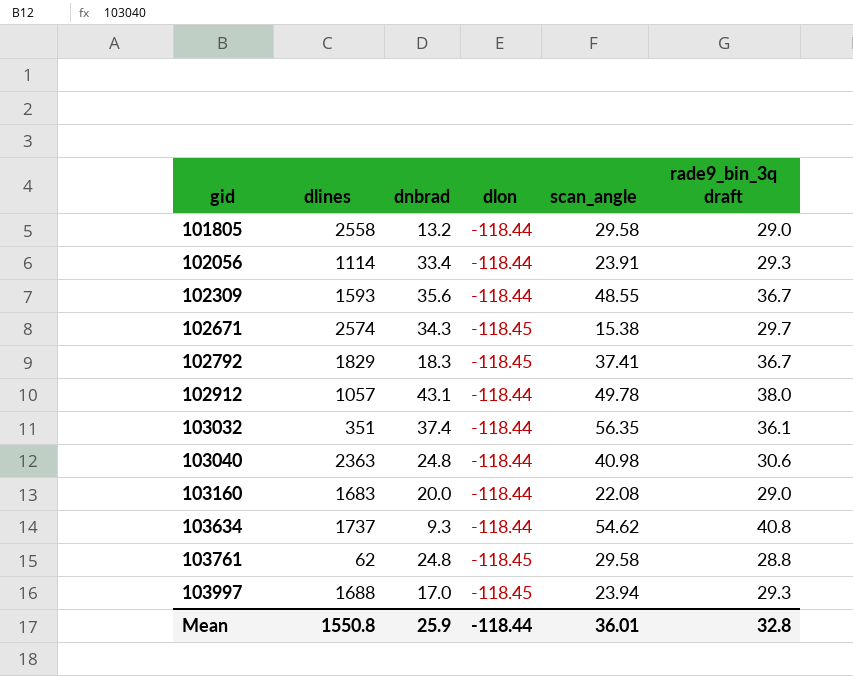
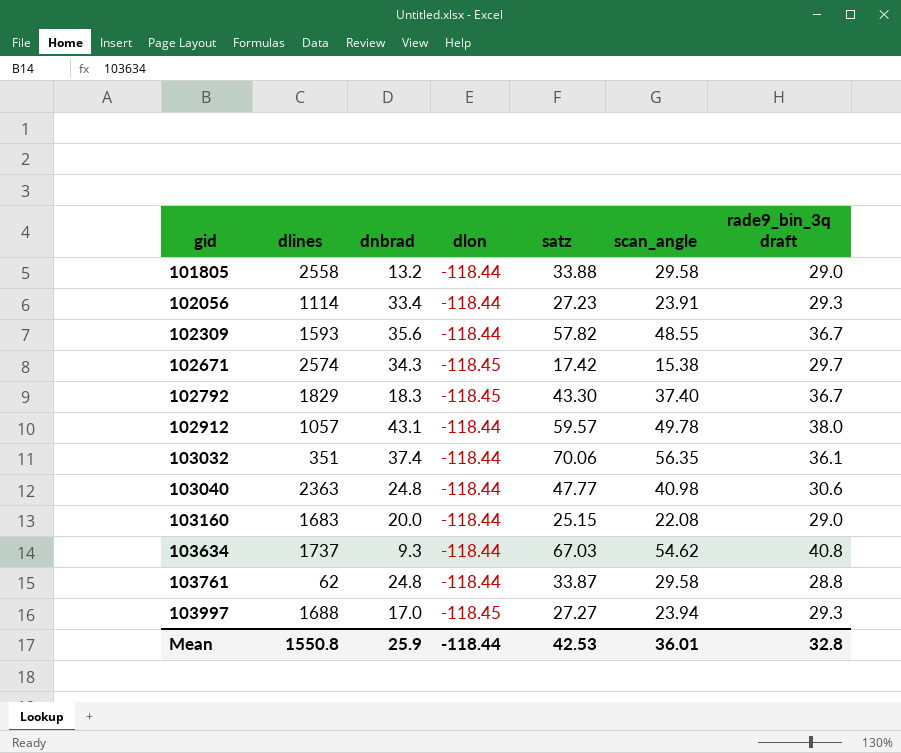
column satz | position: none -> 5
102792 | scan_angle: 37.41 -> 37.40
103761 | dlon: -118.45 -> -118.44

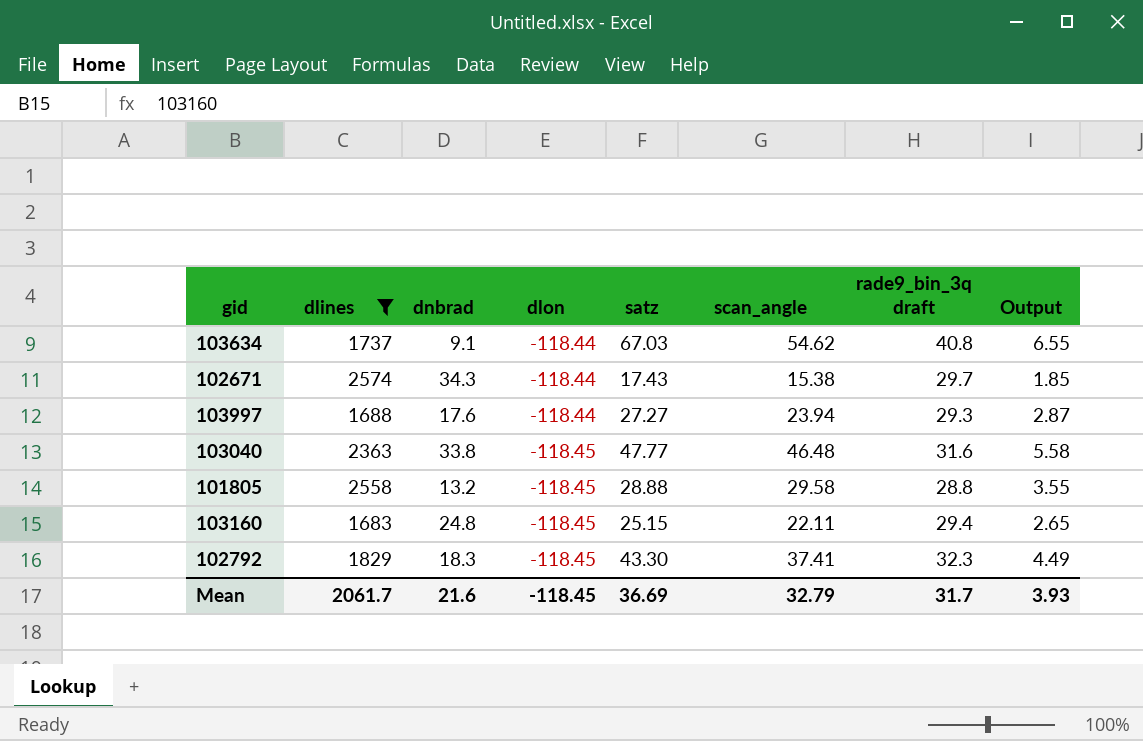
filter: none -> dlines >= 1683
row order: gid ascending -> dlon descending
column Output | formula: none -> [scan_angle] * 0.12
103634 | dnbrad: 9.3 -> 9.1
102671 | dlon: -118.45 -> -118.44
102671 | satz: 17.42 -> 17.43
103997 | dnbrad: 17.0 -> 17.6
103997 | dlon: -118.45 -> -118.44
103040 | dnbrad: 24.8 -> 33.8
103040 | dlon: -118.44 -> -118.45
103040 | scan_angle: 40.98 -> 46.48
103040 | rade9_bin_3q draft: 30.6 -> 31.6
101805 | dlon: -118.44 -> -118.45
101805 | satz: 33.88 -> 28.88
101805 | rade9_bin_3q draft: 29.0 -> 28.8
103160 | dnbrad: 20.0 -> 24.8
103160 | dlon: -118.44 -> -118.45
103160 | scan_angle: 22.08 -> 22.11
103160 | rade9_bin_3q draft: 29.0 -> 29.4
102792 | scan_angle: 37.40 -> 37.41
102792 | rade9_bin_3q draft: 36.7 -> 32.3
Mean | dlines: 1550.8 -> 2061.7
Mean | dnbrad: 25.9 -> 21.6
Mean | dlon: -118.44 -> -118.45
Mean | satz: 42.53 -> 36.69
Mean | scan_angle: 36.01 -> 32.79
Mean | rade9_bin_3q draft: 32.8 -> 31.7

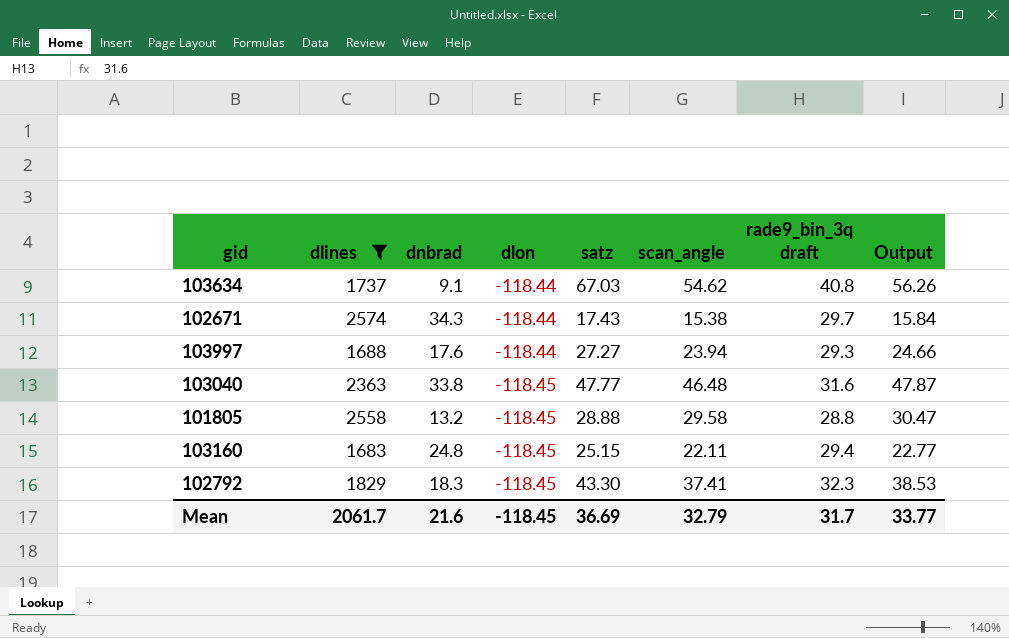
column Output | formula: [scan_angle] * 0.12 -> [scan_angle] * 1.03
Mean | Output: 3.93 -> 33.77

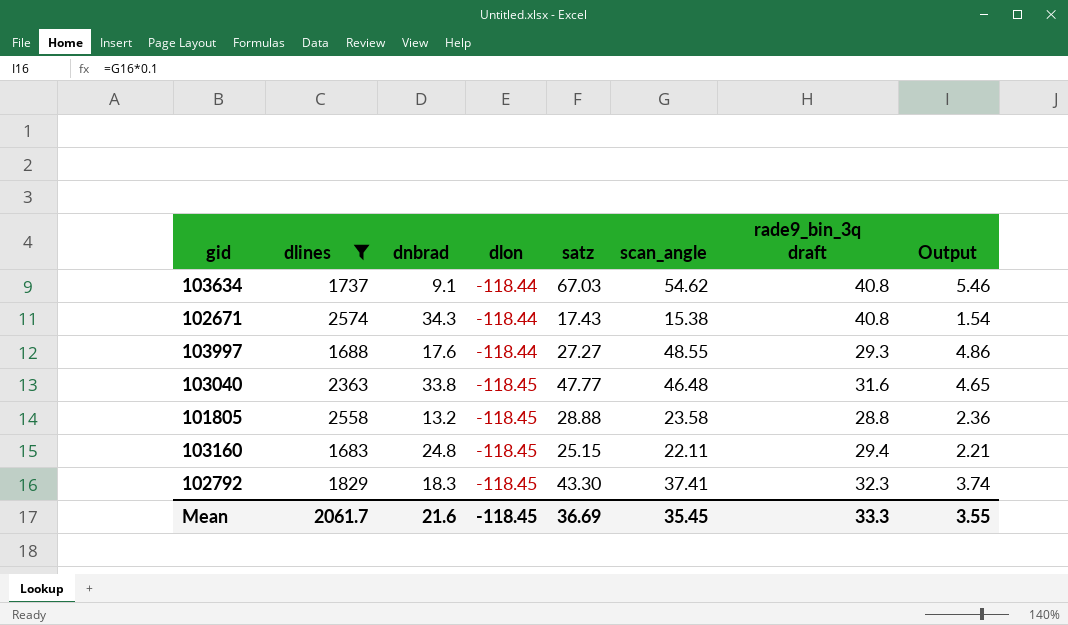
column Output | formula: [scan_angle] * 1.03 -> [scan_angle] * 0.1
102671 | rade9_bin_3q draft: 29.7 -> 40.8
103997 | scan_angle: 23.94 -> 48.55
101805 | scan_angle: 29.58 -> 23.58
Mean | scan_angle: 32.79 -> 35.45
Mean | rade9_bin_3q draft: 31.7 -> 33.3
Mean | Output: 33.77 -> 3.55

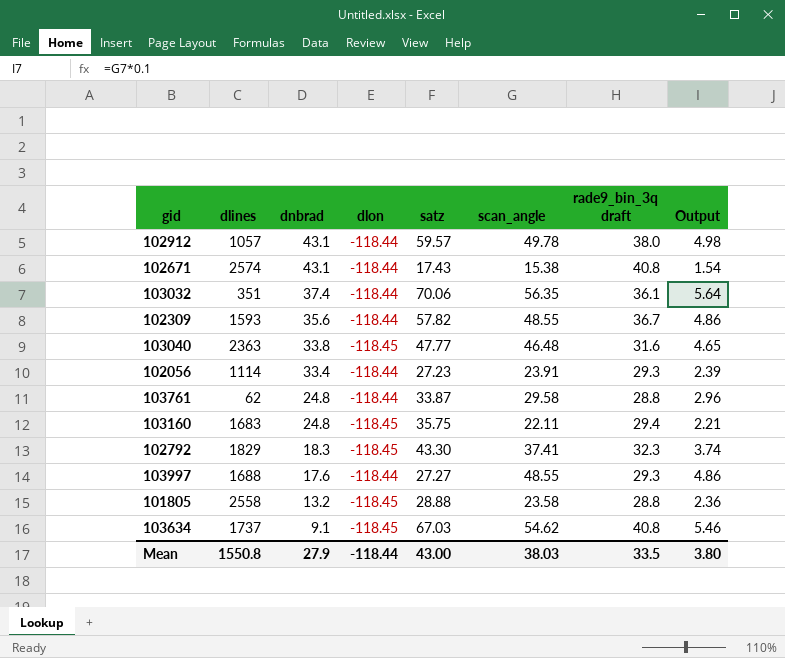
filter: dlines >= 1683 -> none
row order: dlon descending -> dnbrad descending
102671 | dnbrad: 34.3 -> 43.1
103160 | satz: 25.15 -> 35.75
103634 | dlon: -118.44 -> -118.45
Mean | dlines: 2061.7 -> 1550.8
Mean | dnbrad: 21.6 -> 27.9
Mean | dlon: -118.45 -> -118.44
Mean | satz: 36.69 -> 43.00
Mean | scan_angle: 35.45 -> 38.03
Mean | rade9_bin_3q draft: 33.3 -> 33.5
Mean | Output: 3.55 -> 3.80

